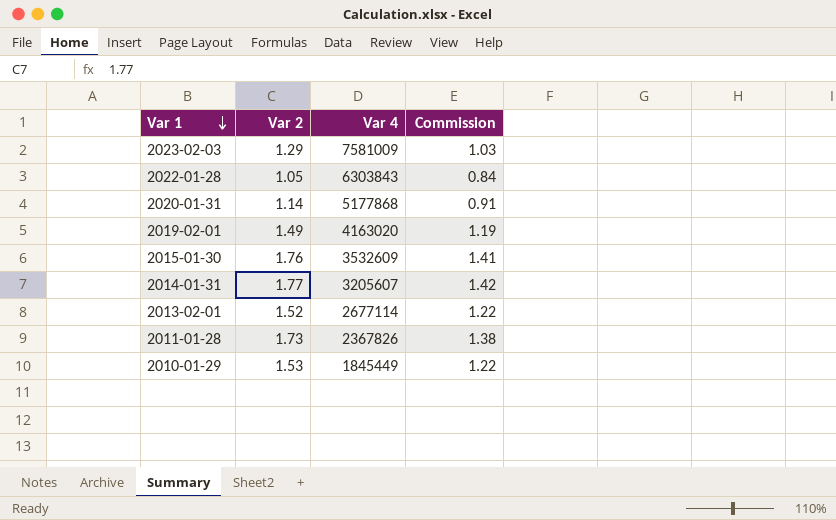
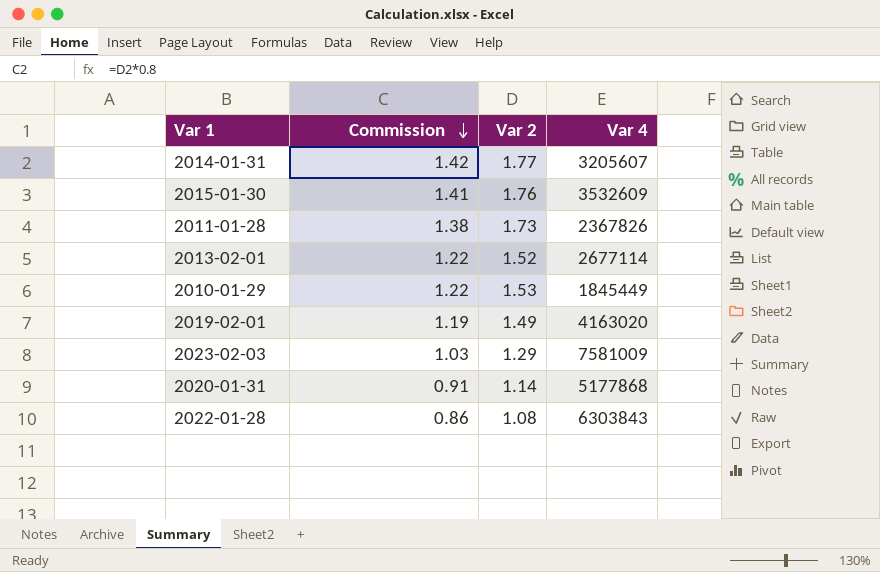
row order: Var 1 descending -> Commission descending
column Commission | position: 4 -> 2
2022-01-28 | Commission: 0.84 -> 0.86
2022-01-28 | Var 2: 1.05 -> 1.08

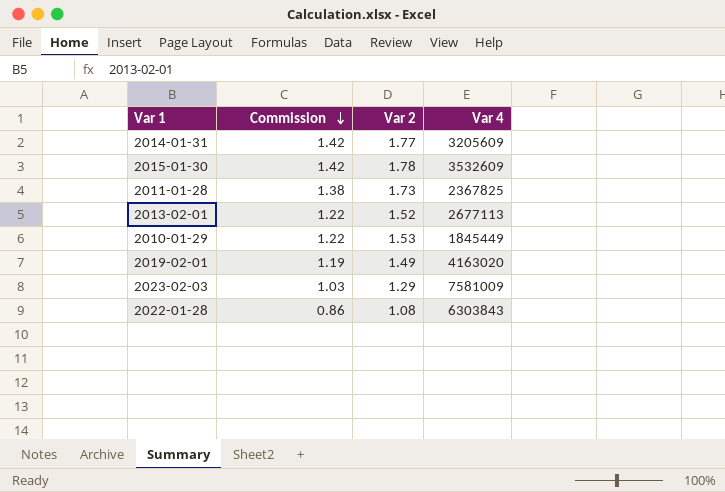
row 2020-01-31: 0.91 | 1.14 | 5177868 -> none
2014-01-31 | Var 4: 3205607 -> 3205609
2015-01-30 | Commission: 1.41 -> 1.42
2015-01-30 | Var 2: 1.76 -> 1.78
2011-01-28 | Var 4: 2367826 -> 2367825
2013-02-01 | Var 4: 2677114 -> 2677113

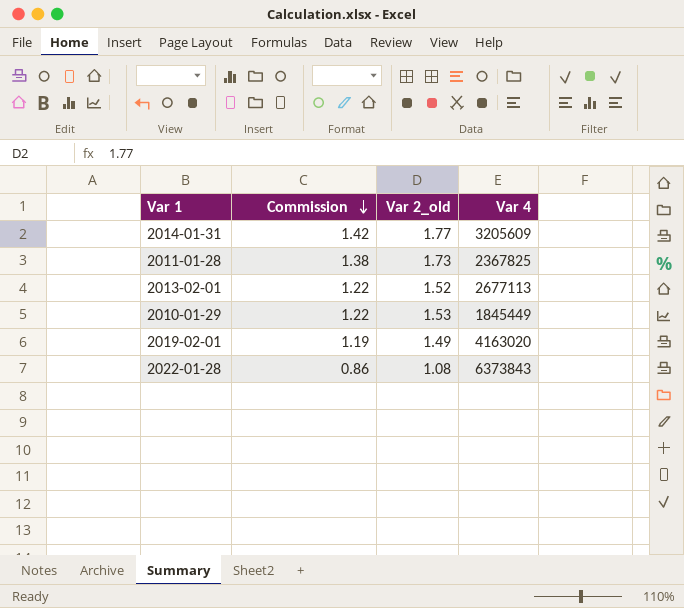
column name: Var 2 -> Var 2_old
row 2015-01-30: 1.42 | 1.78 | 3532609 -> none
row 2023-02-03: 1.03 | 1.29 | 7581009 -> none
2022-01-28 | Var 4: 6303843 -> 6373843

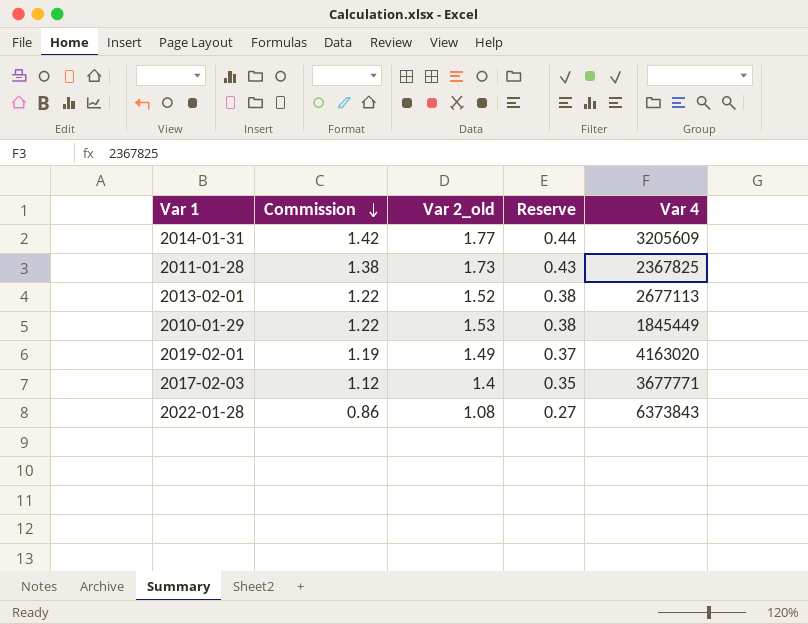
column Reserve | formula: none -> [Var 2_old] * 0.25
row 2017-02-03: none -> 1.12 | 1.4 | 0.35 | 3677771

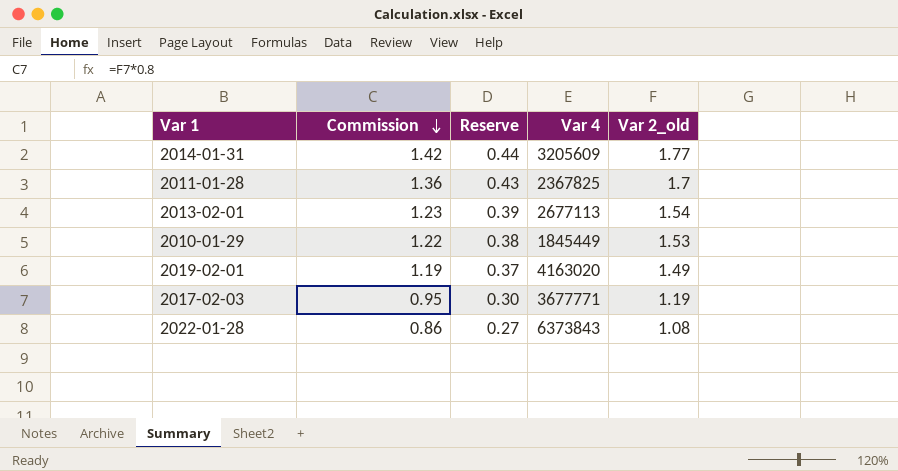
column Var 2_old | position: 3 -> 5
2011-01-28 | Commission: 1.38 -> 1.36
2011-01-28 | Var 2_old: 1.73 -> 1.7
2013-02-01 | Commission: 1.22 -> 1.23
2013-02-01 | Reserve: 0.38 -> 0.39
2013-02-01 | Var 2_old: 1.52 -> 1.54
2017-02-03 | Commission: 1.12 -> 0.95
2017-02-03 | Reserve: 0.35 -> 0.30
2017-02-03 | Var 2_old: 1.4 -> 1.19

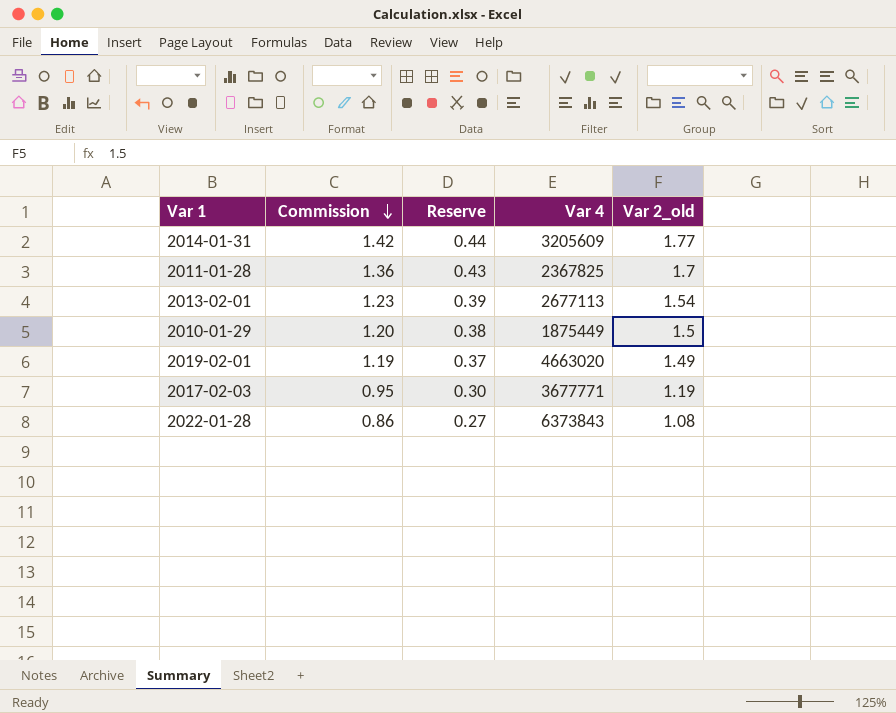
2010-01-29 | Commission: 1.22 -> 1.20
2010-01-29 | Var 4: 1845449 -> 1875449
2010-01-29 | Var 2_old: 1.53 -> 1.5
2019-02-01 | Var 4: 4163020 -> 4663020

